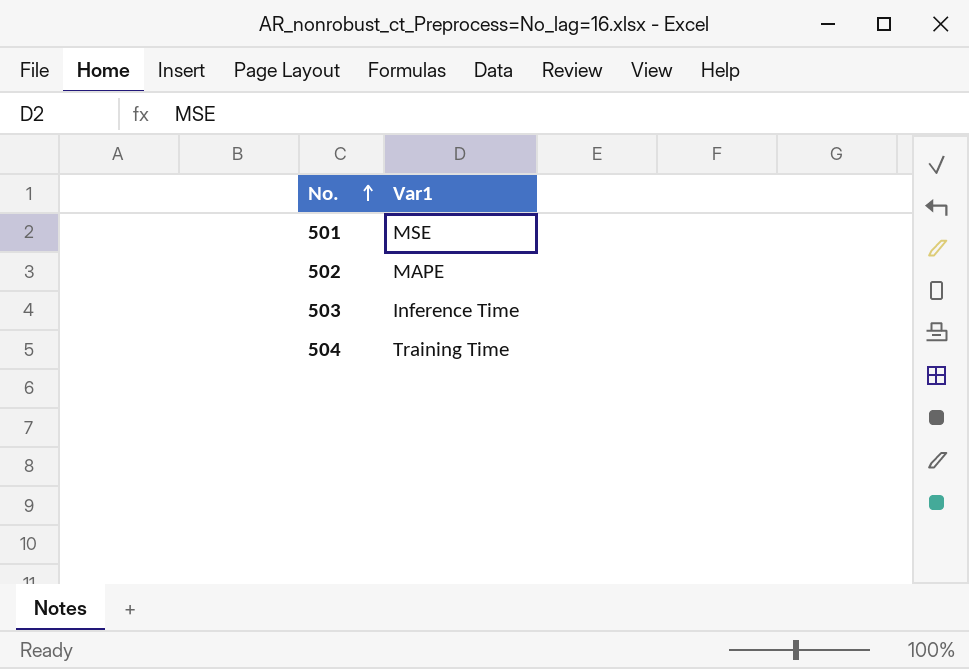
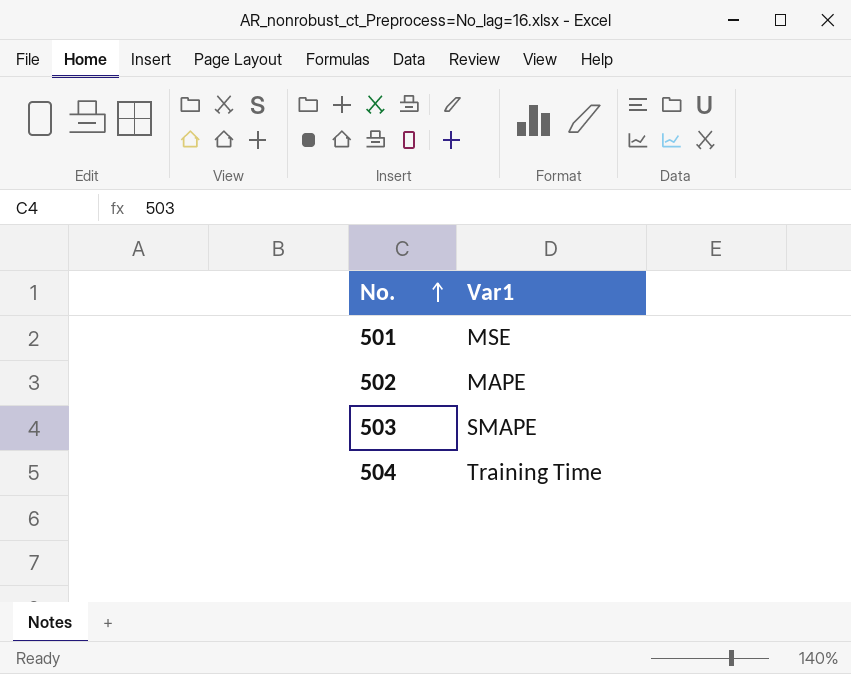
503 | Var1: Inference Time -> SMAPE

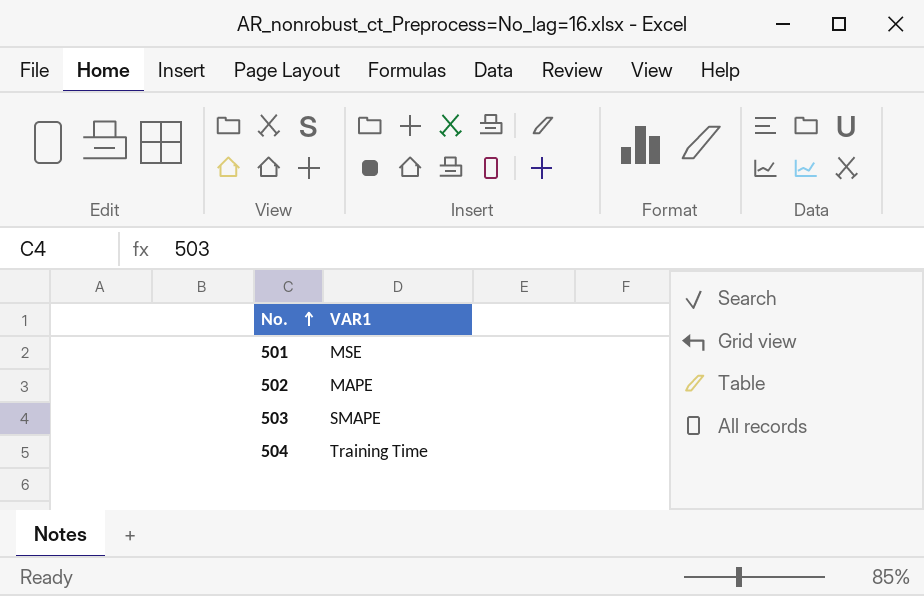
column name: Var1 -> VAR1

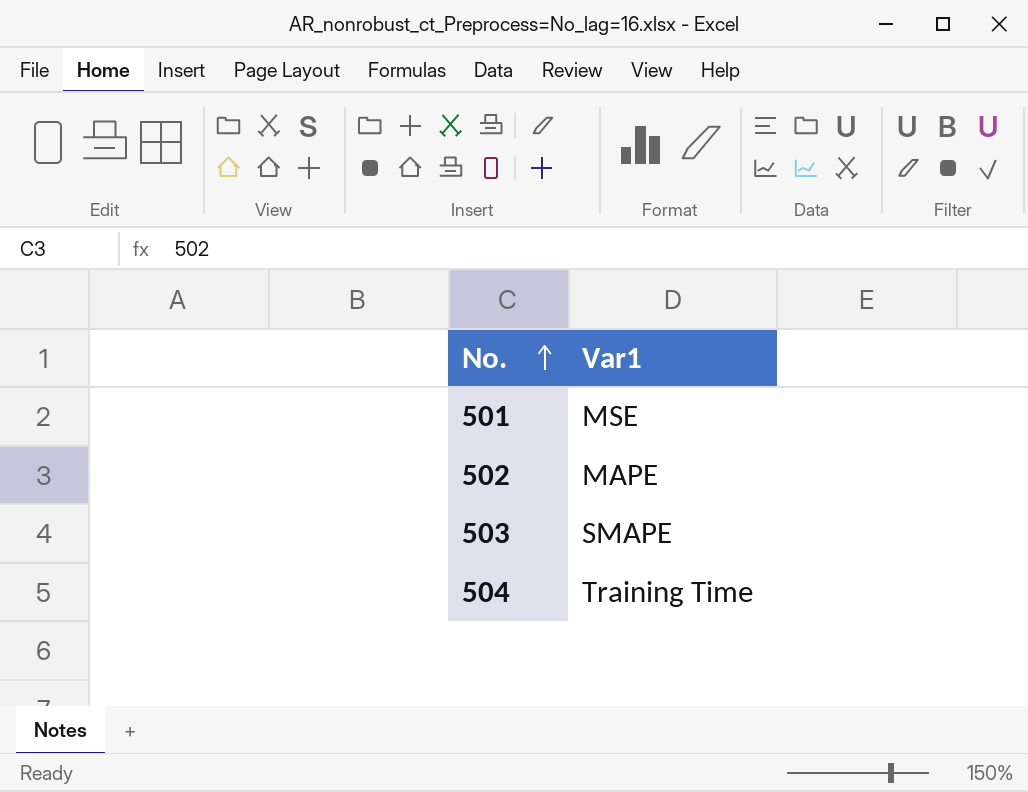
column name: VAR1 -> Var1

